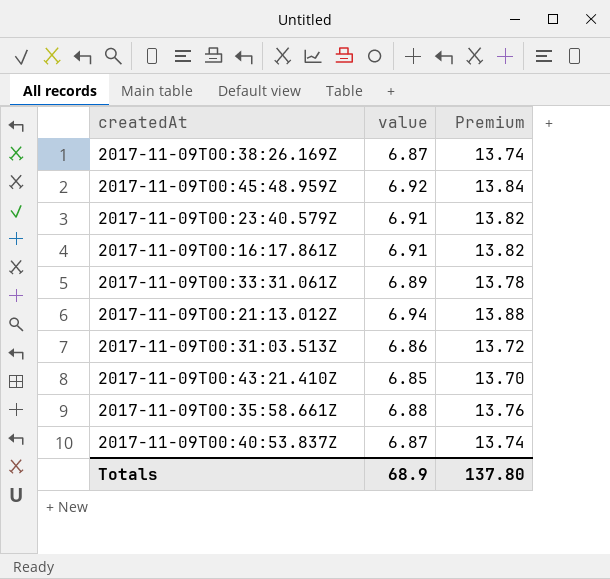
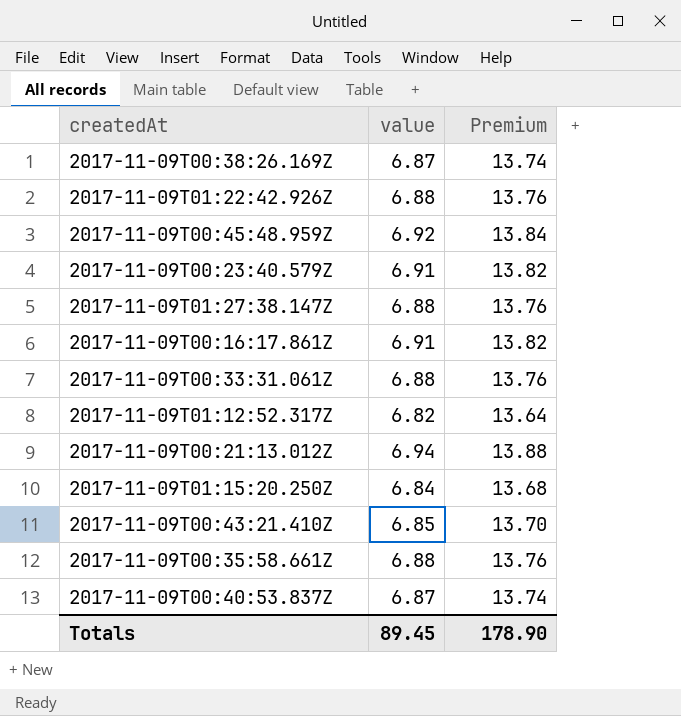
row 2017-11-09T00:31:03.513Z: 6.86 | 13.72 -> none
row 2017-11-09T01:22:42.926Z: none -> 6.88 | 13.76
row 2017-11-09T01:27:38.147Z: none -> 6.88 | 13.76
2017-11-09T00:33:31.061Z | value: 6.89 -> 6.88
2017-11-09T00:33:31.061Z | Premium: 13.78 -> 13.76
row 2017-11-09T01:12:52.317Z: none -> 6.82 | 13.64
row 2017-11-09T01:15:20.250Z: none -> 6.84 | 13.68
Totals | value: 68.9 -> 89.45
Totals | Premium: 137.80 -> 178.90

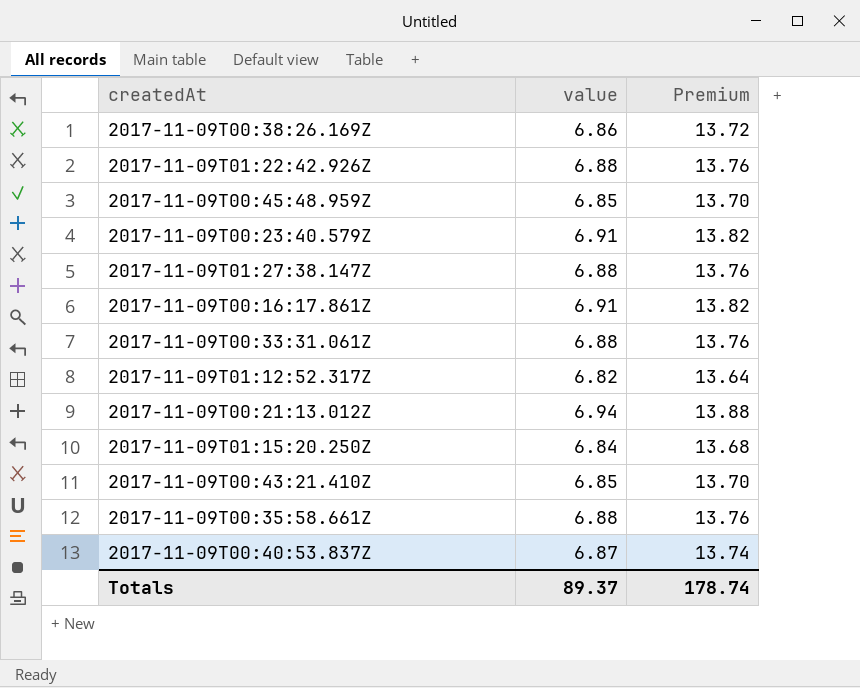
2017-11-09T00:38:26.169Z | value: 6.87 -> 6.86
2017-11-09T00:38:26.169Z | Premium: 13.74 -> 13.72
2017-11-09T00:45:48.959Z | value: 6.92 -> 6.85
2017-11-09T00:45:48.959Z | Premium: 13.84 -> 13.70
Totals | value: 89.45 -> 89.37
Totals | Premium: 178.90 -> 178.74

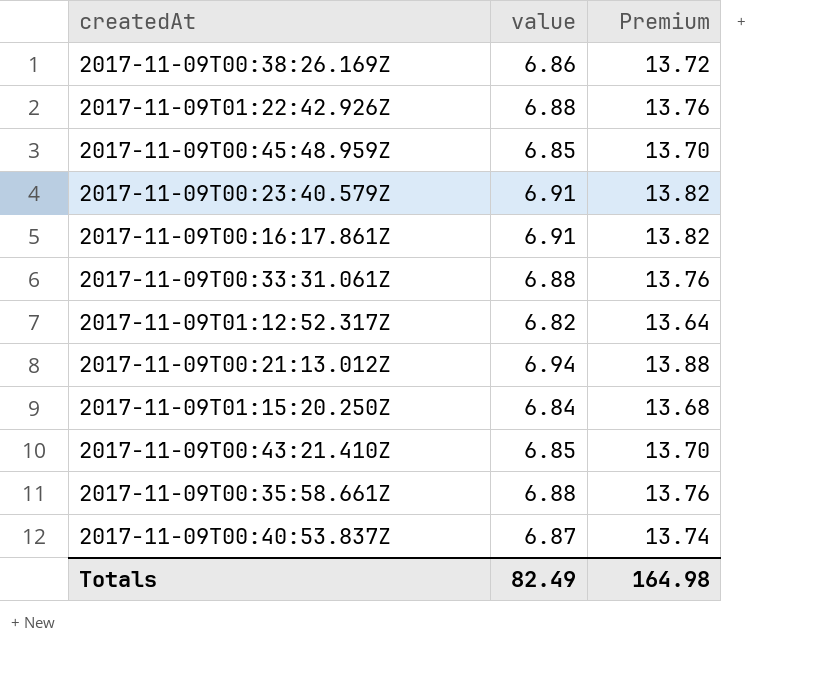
row 2017-11-09T01:27:38.147Z: 6.88 | 13.76 -> none
Totals | value: 89.37 -> 82.49
Totals | Premium: 178.74 -> 164.98

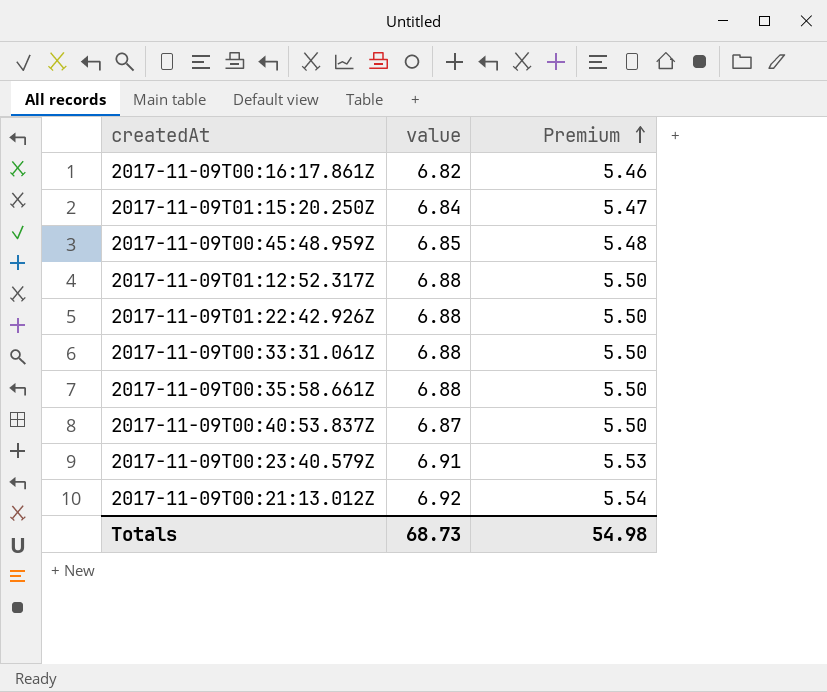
row order: none -> Premium ascending
column Premium | formula: [value] * 2 -> [value] * 0.8
row 2017-11-09T00:38:26.169Z: 6.86 | 13.72 -> none
row 2017-11-09T00:43:21.410Z: 6.85 | 13.70 -> none
2017-11-09T00:16:17.861Z | value: 6.91 -> 6.82
2017-11-09T01:12:52.317Z | value: 6.82 -> 6.88
2017-11-09T00:21:13.012Z | value: 6.94 -> 6.92
Totals | value: 82.49 -> 68.73
Totals | Premium: 164.98 -> 54.98

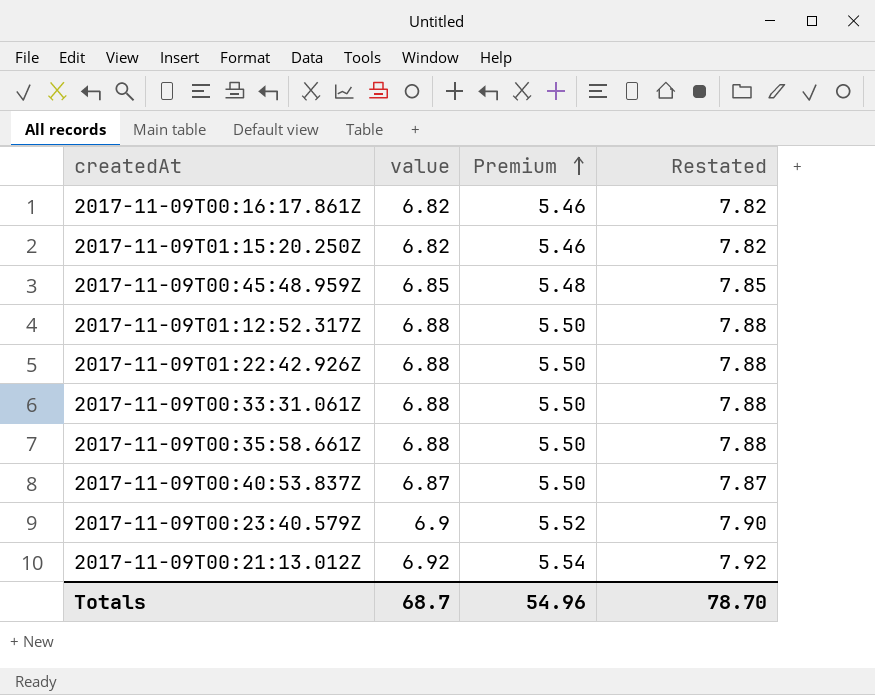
column Restated | formula: none -> [value] + 1
2017-11-09T01:15:20.250Z | value: 6.84 -> 6.82
2017-11-09T01:15:20.250Z | Premium: 5.47 -> 5.46
2017-11-09T00:23:40.579Z | value: 6.91 -> 6.9
2017-11-09T00:23:40.579Z | Premium: 5.53 -> 5.52
Totals | value: 68.73 -> 68.7
Totals | Premium: 54.98 -> 54.96

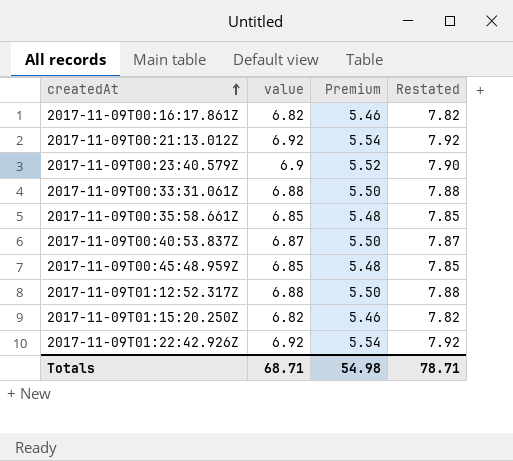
row order: Premium ascending -> createdAt ascending
2017-11-09T00:35:58.661Z | value: 6.88 -> 6.85
2017-11-09T00:35:58.661Z | Premium: 5.50 -> 5.48
2017-11-09T00:35:58.661Z | Restated: 7.88 -> 7.85
2017-11-09T01:22:42.926Z | value: 6.88 -> 6.92
2017-11-09T01:22:42.926Z | Premium: 5.50 -> 5.54
2017-11-09T01:22:42.926Z | Restated: 7.88 -> 7.92
Totals | value: 68.7 -> 68.71
Totals | Premium: 54.96 -> 54.98
Totals | Restated: 78.70 -> 78.71

